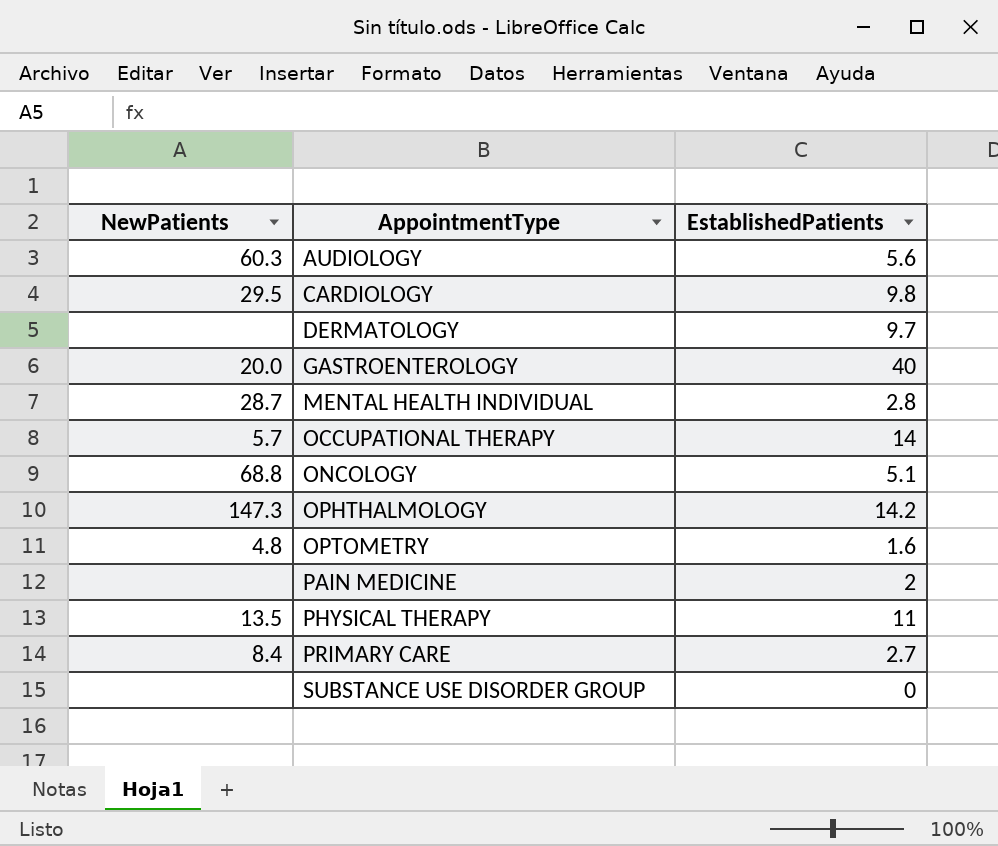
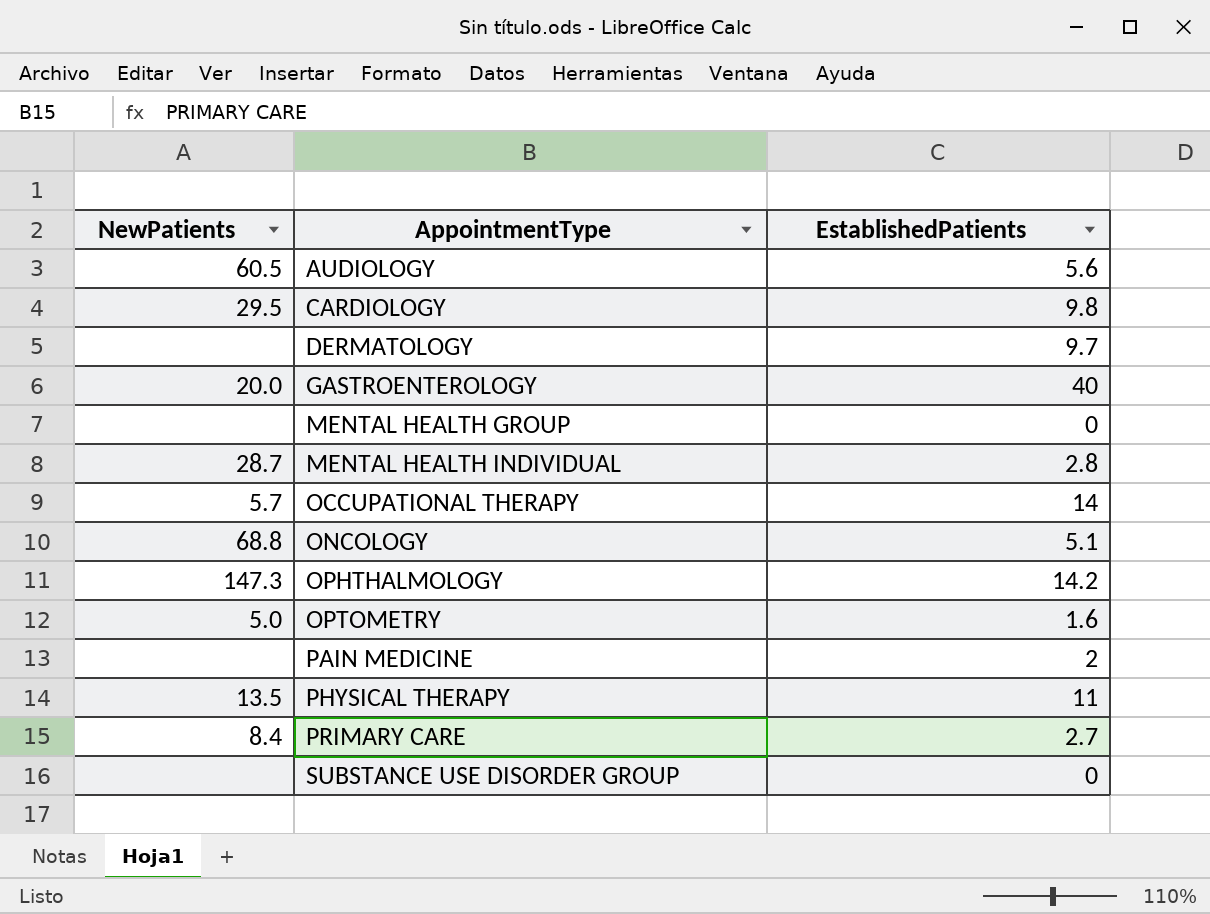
AUDIOLOGY | NewPatients: 60.3 -> 60.5
row MENTAL HEALTH GROUP: none -> none | 0
OPTOMETRY | NewPatients: 4.8 -> 5.0

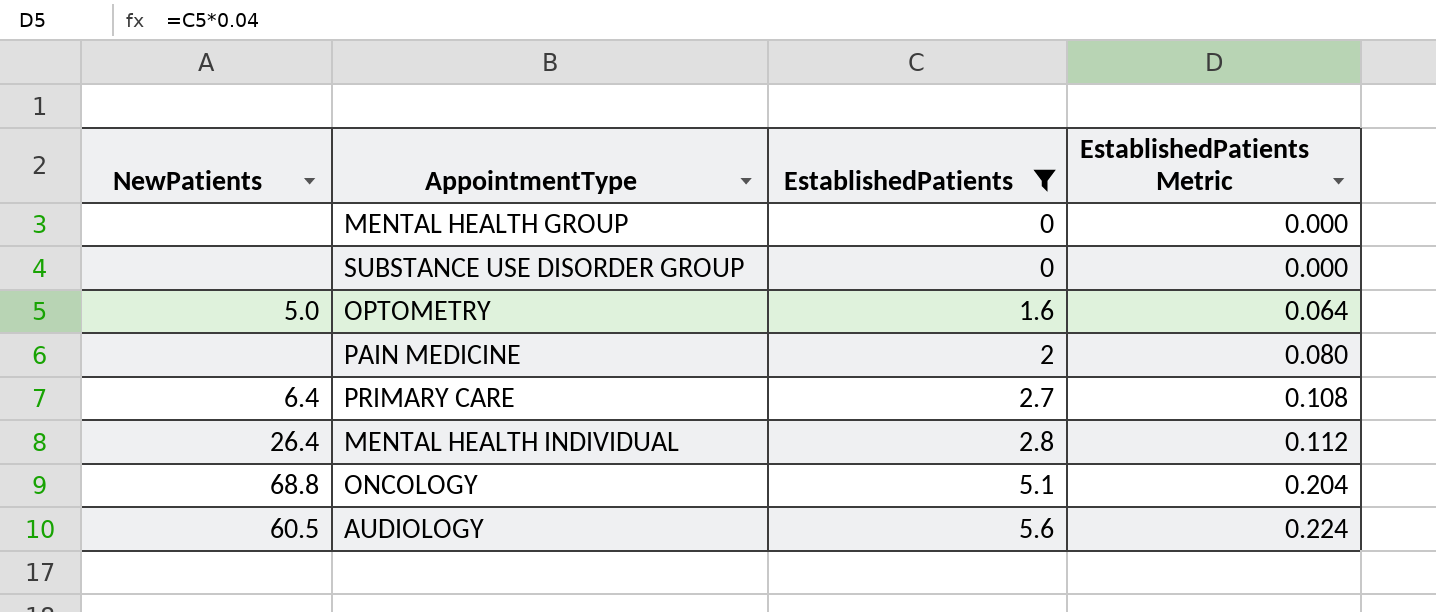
filter: none -> EstablishedPatients <= 5.6
row order: AppointmentType ascending -> EstablishedPatients ascending
column EstablishedPatients Metric | formula: none -> [EstablishedPatients] * 0.04
PRIMARY CARE | NewPatients: 8.4 -> 6.4
MENTAL HEALTH INDIVIDUAL | NewPatients: 28.7 -> 26.4

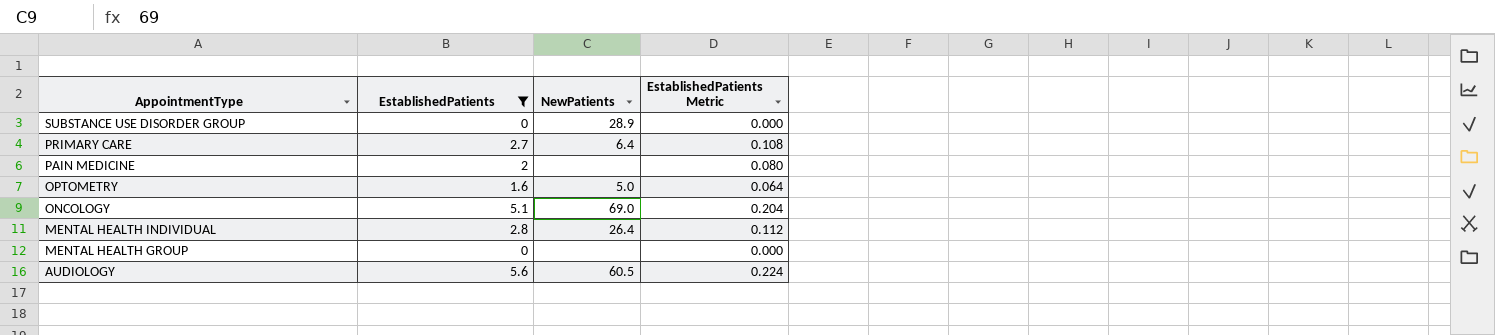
row order: EstablishedPatients ascending -> AppointmentType descending
column NewPatients | position: 1 -> 3
SUBSTANCE USE DISORDER GROUP | NewPatients: none -> 28.9
ONCOLOGY | NewPatients: 68.8 -> 69.0

